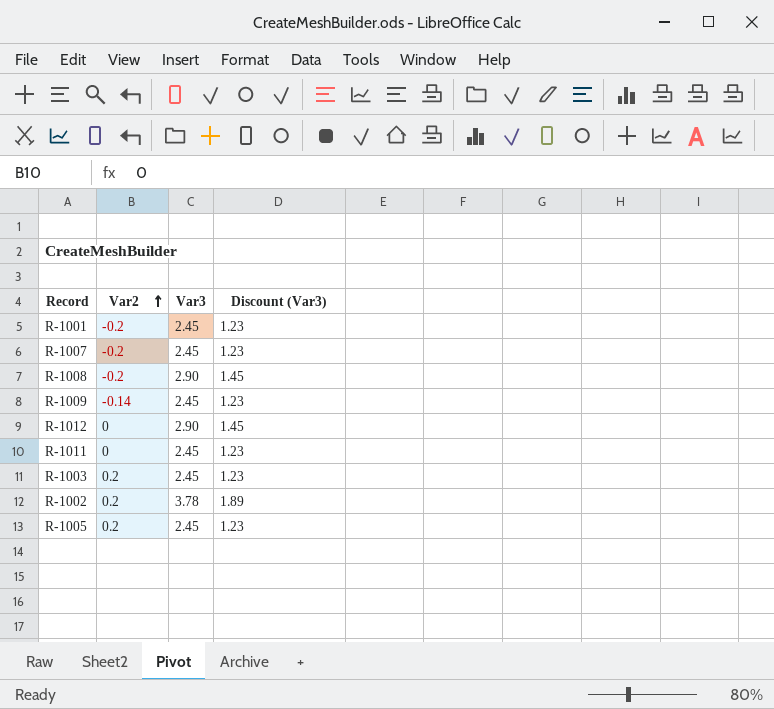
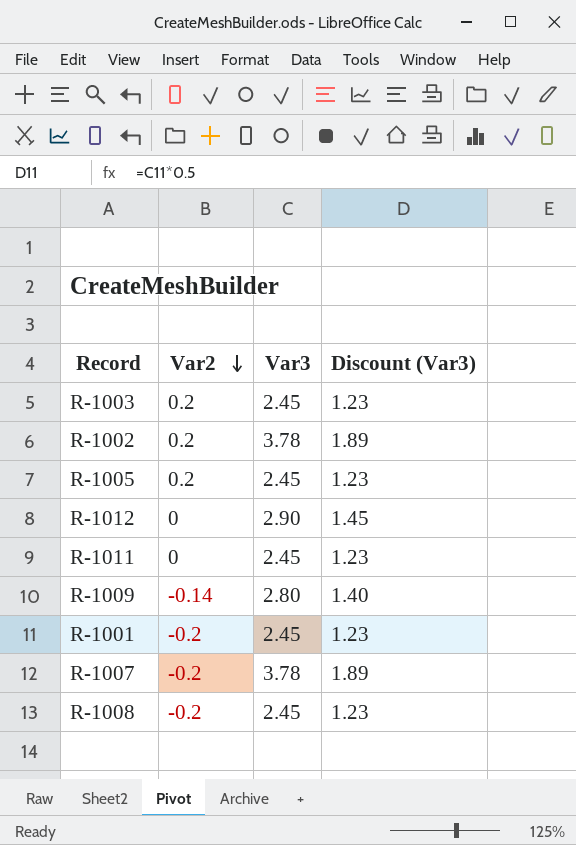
row order: Var2 ascending -> Var2 descending
R-1009 | Var3: 2.45 -> 2.80
R-1009 | Discount (Var3): 1.23 -> 1.40
R-1007 | Var3: 2.45 -> 3.78
R-1007 | Discount (Var3): 1.23 -> 1.89
R-1008 | Var3: 2.90 -> 2.45
R-1008 | Discount (Var3): 1.45 -> 1.23

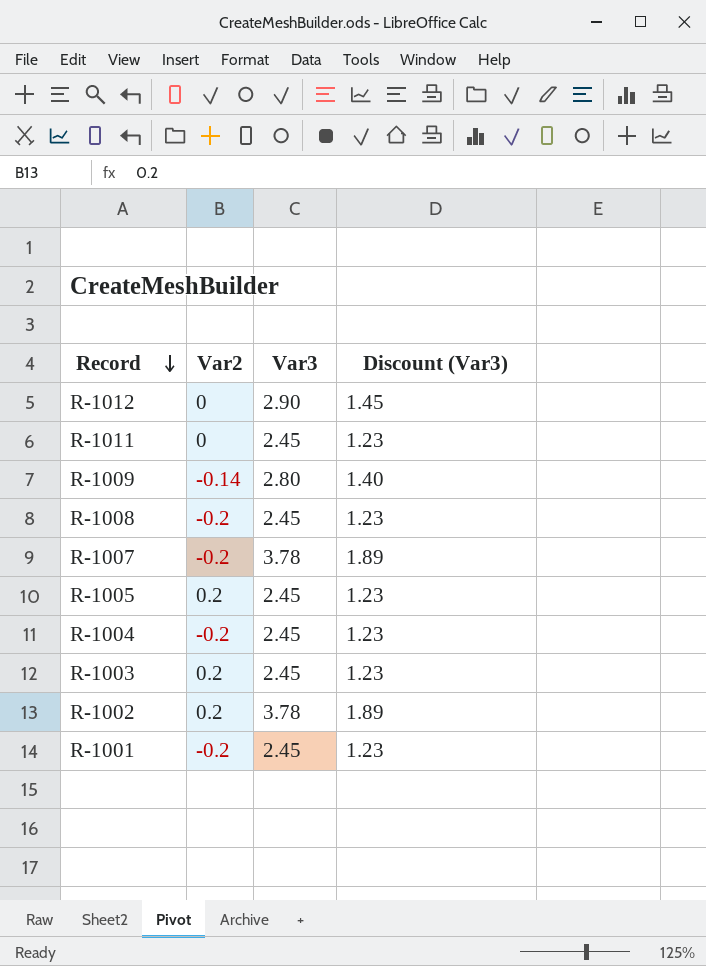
row order: Var2 descending -> Record descending
row R-1004: none -> -0.2 | 2.45 | 1.23

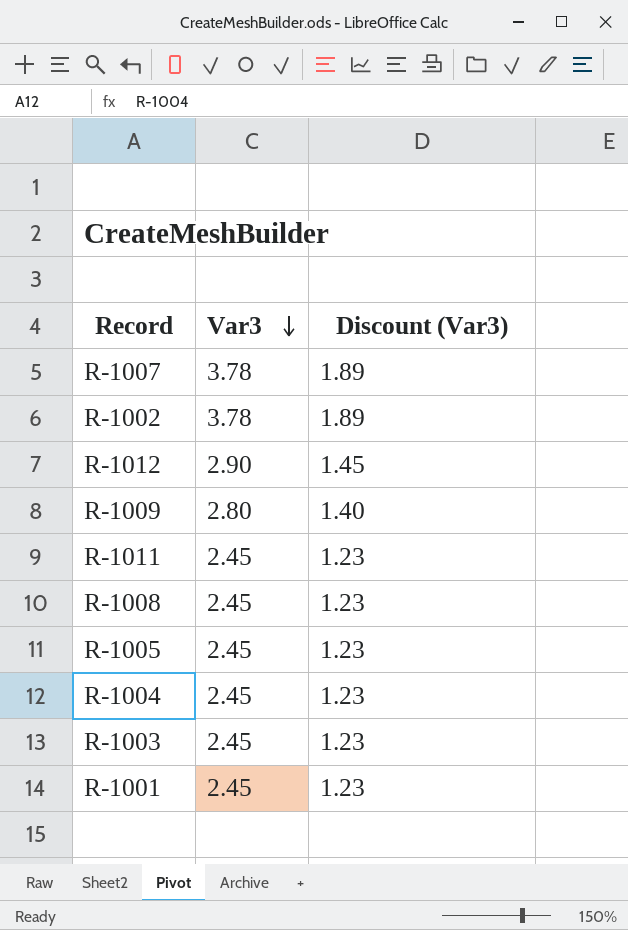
row order: Record descending -> Var3 descending
column Var2 | position: 2 -> none

